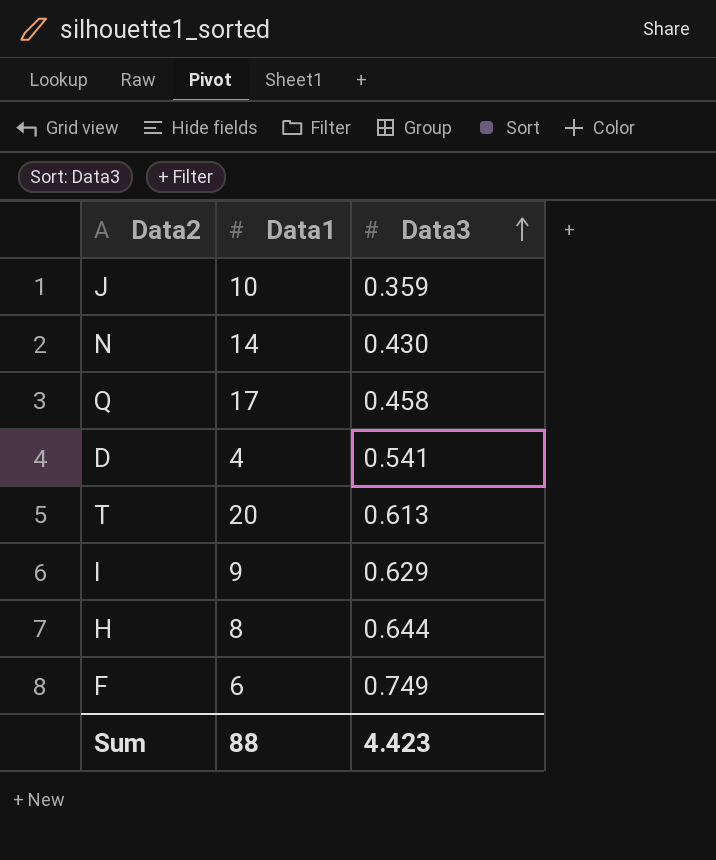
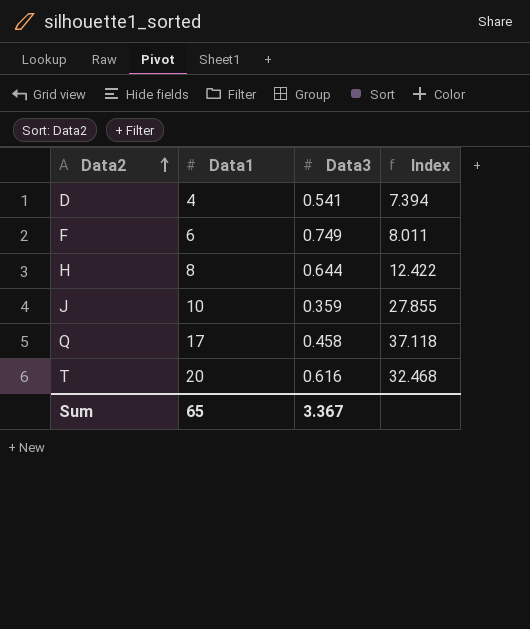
row order: Data3 ascending -> Data2 ascending
column Index | formula: none -> [Data1] / [Data3]
row N: 14 | 0.430 -> none
row I: 9 | 0.629 -> none
T | Data3: 0.613 -> 0.616
Sum | Data1: 88 -> 65
Sum | Data3: 4.423 -> 3.367

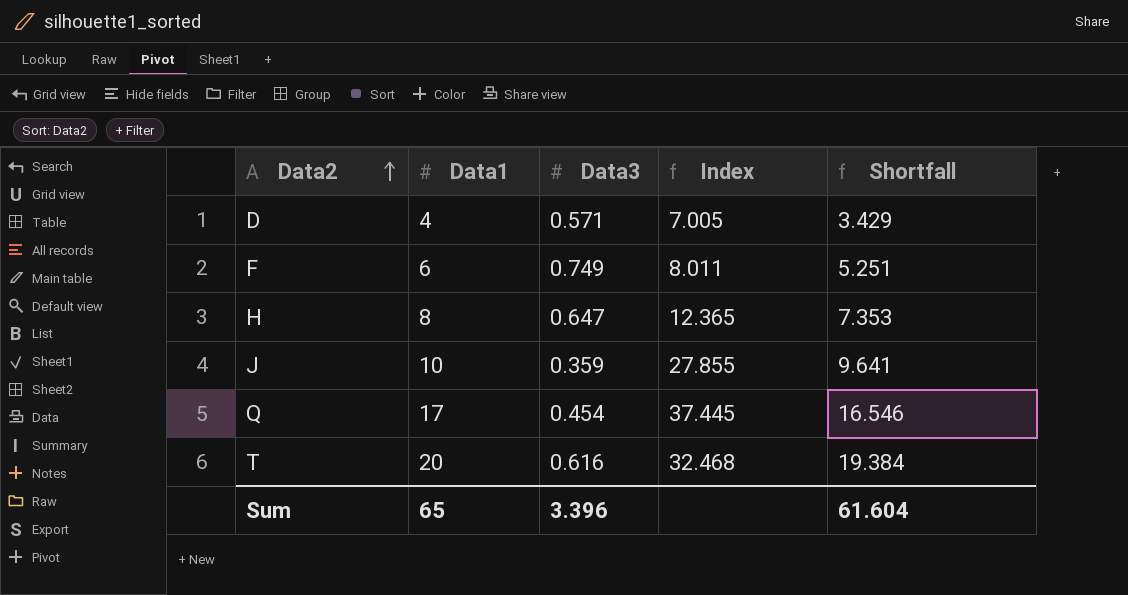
column Shortfall | formula: none -> [Data1] - [Data3]
D | Data3: 0.541 -> 0.571
D | Index: 7.394 -> 7.005
H | Data3: 0.644 -> 0.647
H | Index: 12.422 -> 12.365
Q | Data3: 0.458 -> 0.454
Q | Index: 37.118 -> 37.445
Sum | Data3: 3.367 -> 3.396

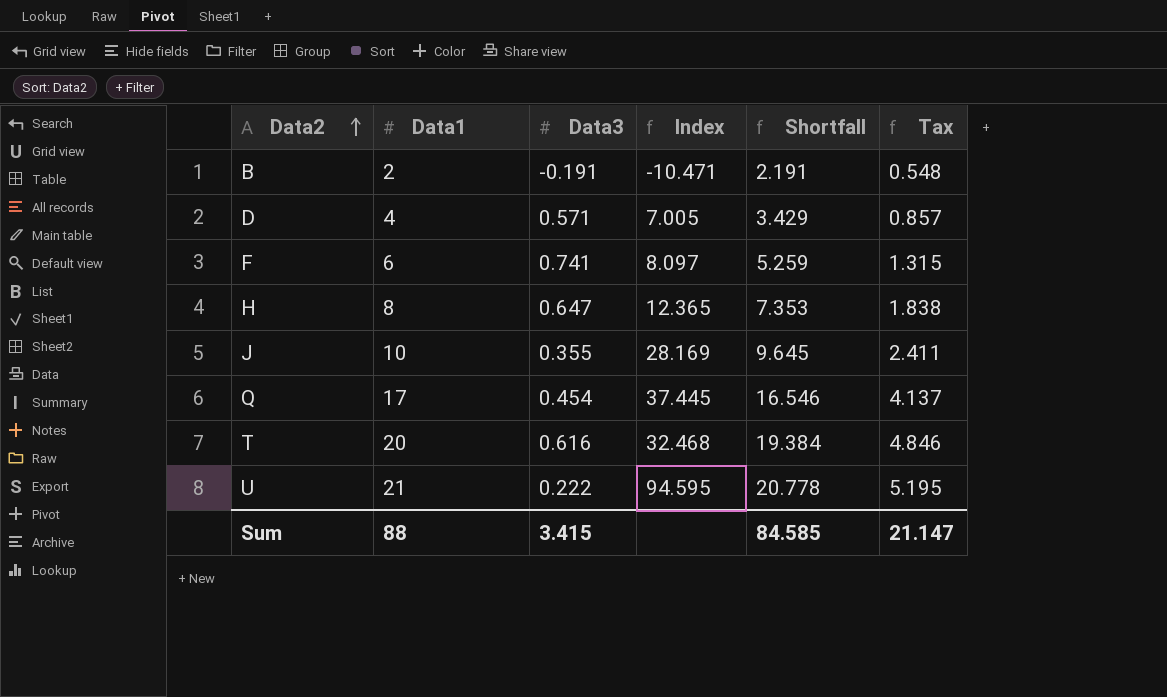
column Tax | formula: none -> [Shortfall] * 0.25
row B: none -> 2 | -0.191 | -10.471 | 2.191 | 0.548
F | Data3: 0.749 -> 0.741
F | Index: 8.011 -> 8.097
F | Shortfall: 5.251 -> 5.259
J | Data3: 0.359 -> 0.355
J | Index: 27.855 -> 28.169
J | Shortfall: 9.641 -> 9.645
row U: none -> 21 | 0.222 | 94.595 | 20.778 | 5.195
Sum | Data1: 65 -> 88
Sum | Data3: 3.396 -> 3.415
Sum | Shortfall: 61.604 -> 84.585

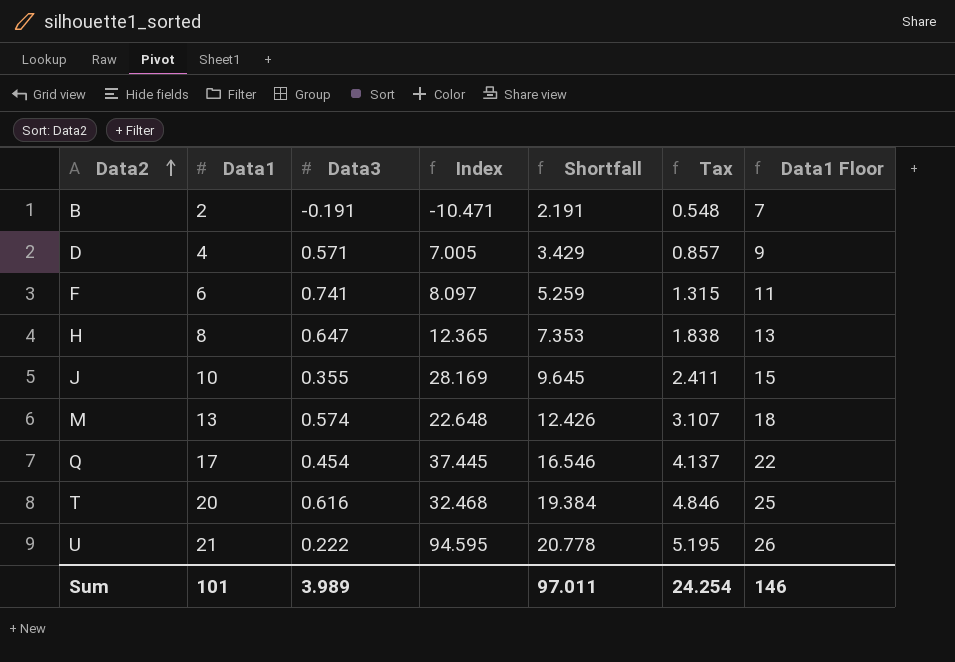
column Data1 Floor | formula: none -> [Data1] + 5
row M: none -> 13 | 0.574 | 22.648 | 12.426 | 3.107 | 18
Sum | Data1: 88 -> 101
Sum | Data3: 3.415 -> 3.989
Sum | Shortfall: 84.585 -> 97.011
Sum | Tax: 21.147 -> 24.254

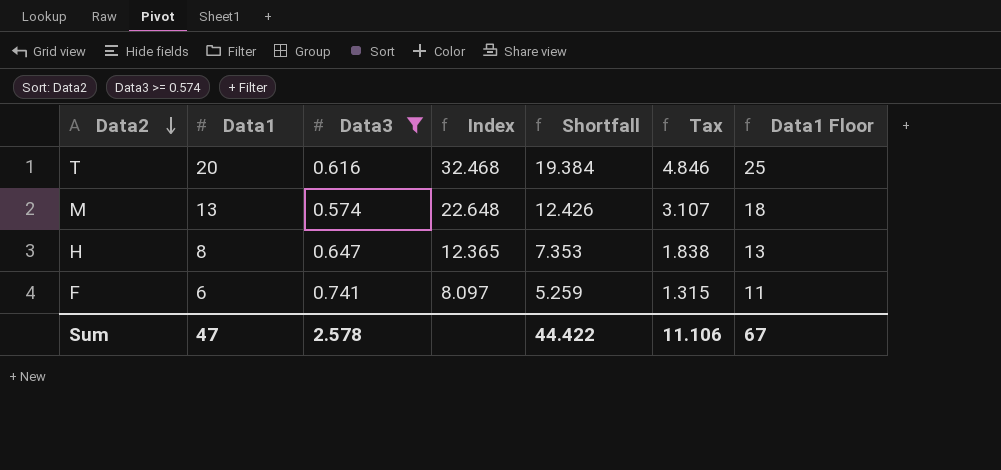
filter: none -> Data3 >= 0.574
row order: Data2 ascending -> Data2 descending
Sum | Data1: 101 -> 47
Sum | Data3: 3.989 -> 2.578
Sum | Shortfall: 97.011 -> 44.422
Sum | Tax: 24.254 -> 11.106
Sum | Data1 Floor: 146 -> 67

